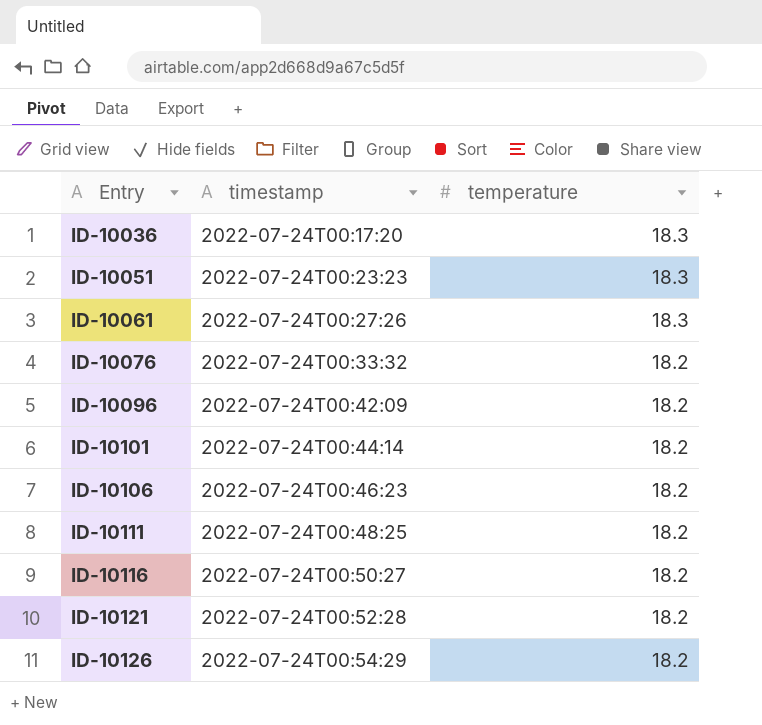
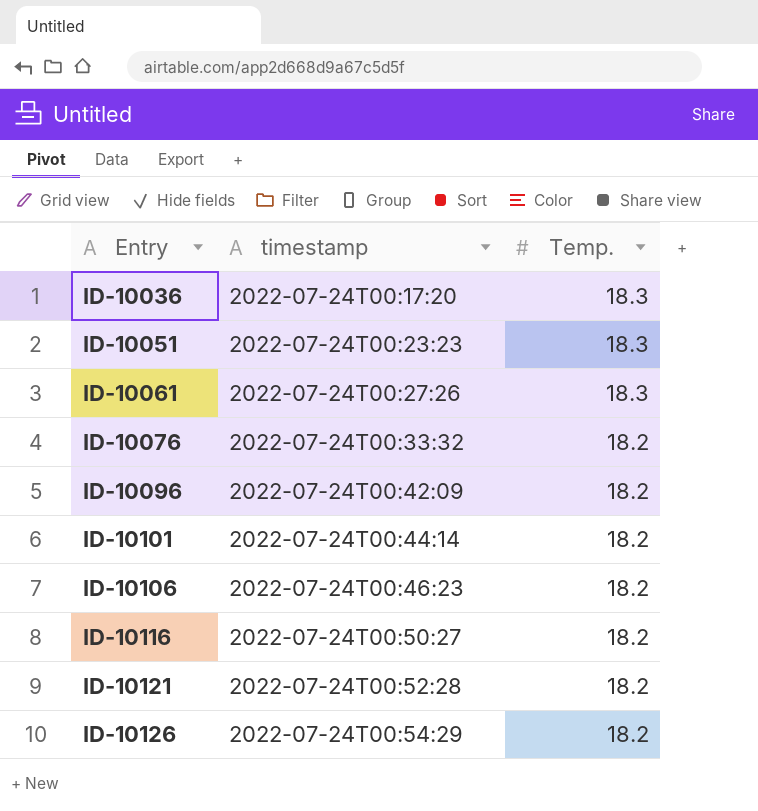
column name: temperature -> Temp.
row ID-10111: 2022-07-24T00:48:25 | 18.2 -> none

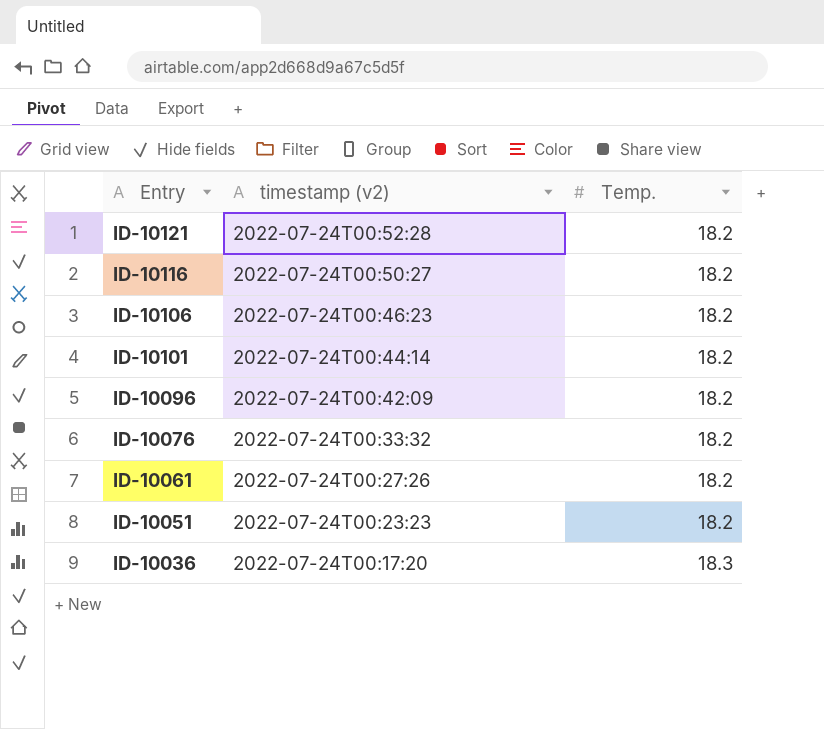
row order: Entry ascending -> Entry descending
column name: timestamp -> timestamp (v2)
row ID-10126: 2022-07-24T00:54:29 | 18.2 -> none
ID-10061 | Temp.: 18.3 -> 18.2
ID-10051 | Temp.: 18.3 -> 18.2

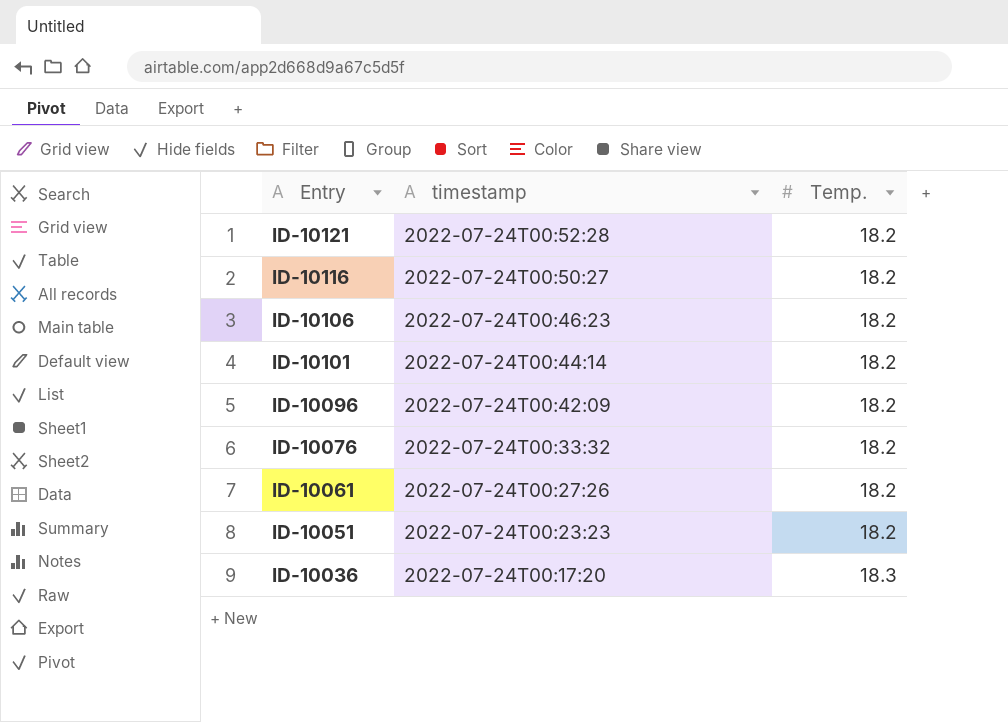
column name: timestamp (v2) -> timestamp

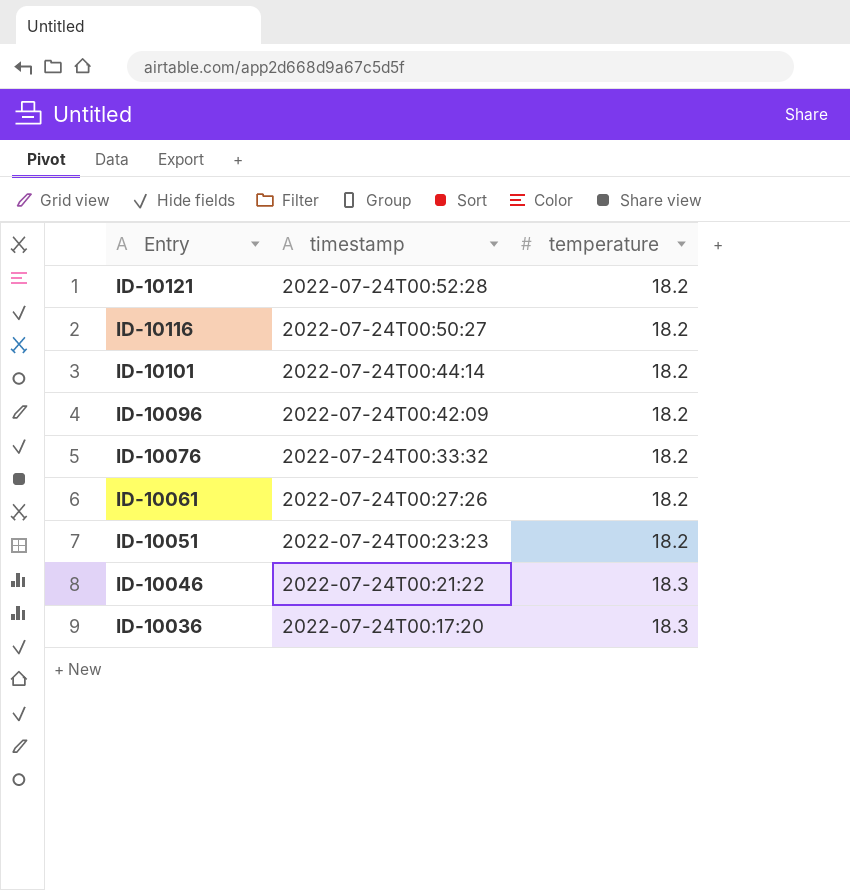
column name: Temp. -> temperature
row ID-10106: 2022-07-24T00:46:23 | 18.2 -> none
row ID-10046: none -> 2022-07-24T00:21:22 | 18.3

